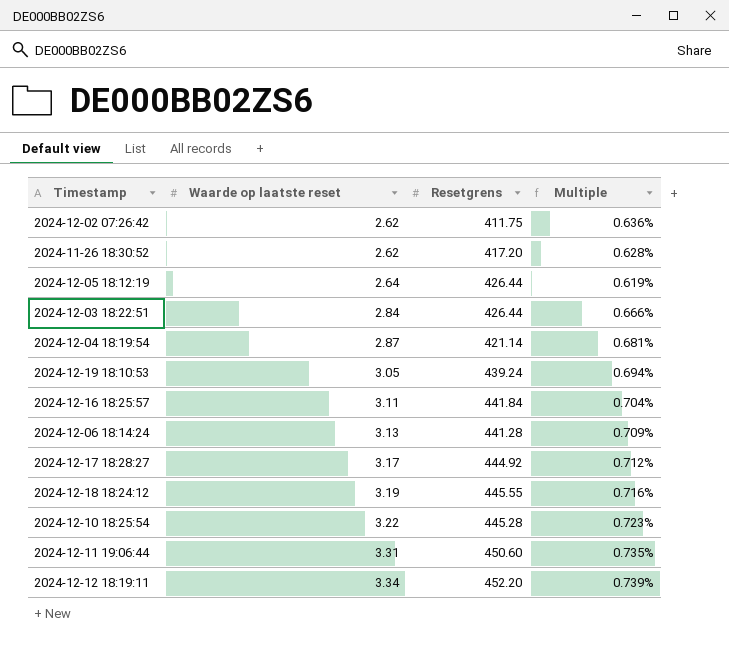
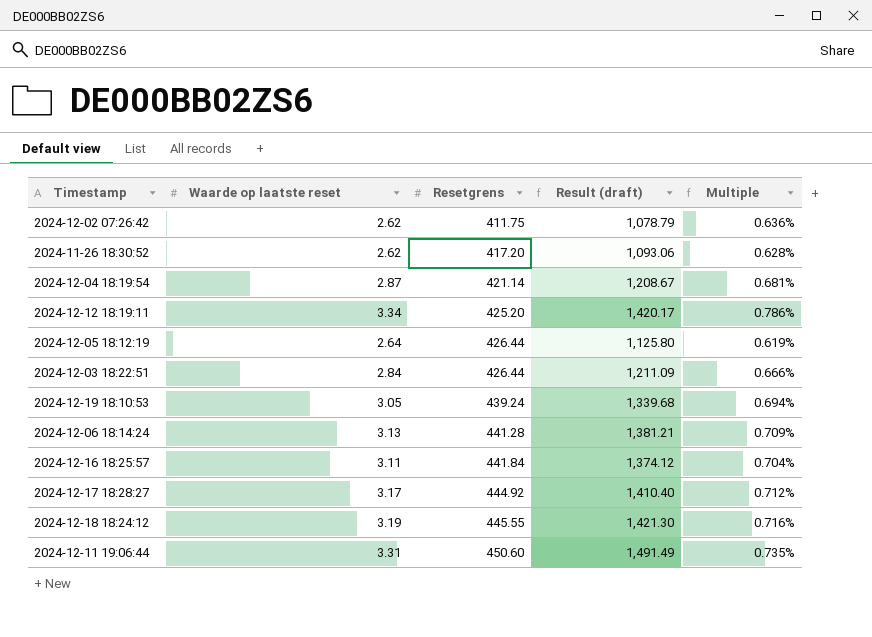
row order: Waarde op laatste reset ascending -> Resetgrens ascending
column Result (draft) | formula: none -> [Waarde op laatste reset] * [Resetgrens]
row 2024-12-10 18:25:54: 3.22 | 445.28 | 0.723% -> none
2024-12-12 18:19:11 | Resetgrens: 452.20 -> 425.20
2024-12-12 18:19:11 | Multiple: 0.739% -> 0.786%

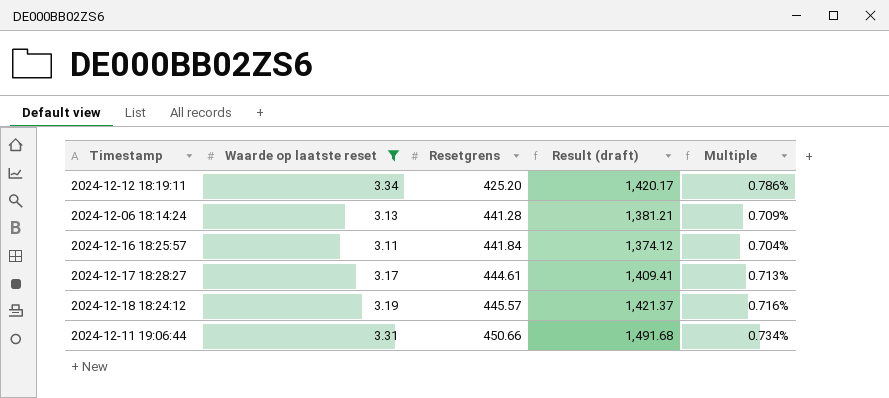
filter: none -> Waarde op laatste reset >= 3.11
2024-12-17 18:28:27 | Resetgrens: 444.92 -> 444.61
2024-12-17 18:28:27 | Result (draft): 1,410.40 -> 1,409.41
2024-12-17 18:28:27 | Multiple: 0.712% -> 0.713%
2024-12-18 18:24:12 | Resetgrens: 445.55 -> 445.57
2024-12-18 18:24:12 | Result (draft): 1,421.30 -> 1,421.37
2024-12-11 19:06:44 | Resetgrens: 450.60 -> 450.66
2024-12-11 19:06:44 | Result (draft): 1,491.49 -> 1,491.68
2024-12-11 19:06:44 | Multiple: 0.735% -> 0.734%

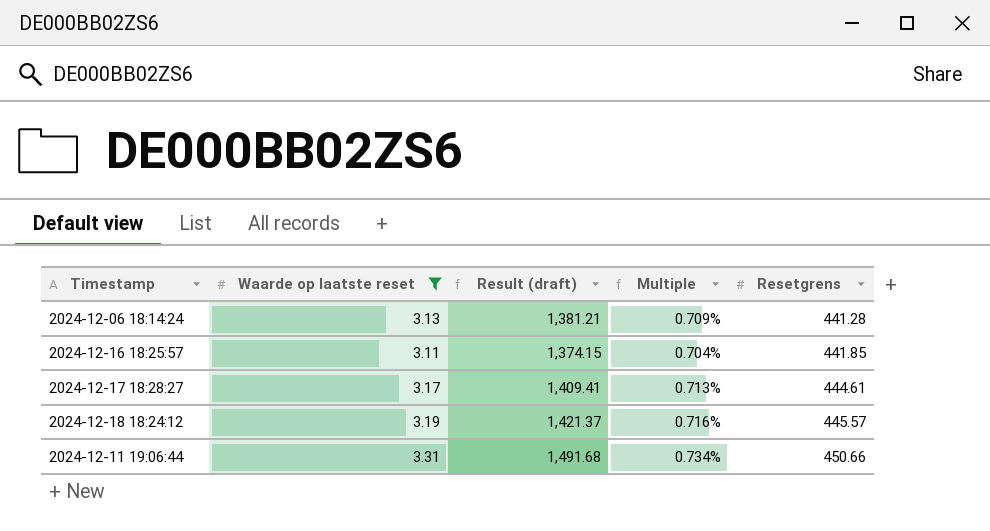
column Resetgrens | position: 3 -> 5
row 2024-12-12 18:19:11: 3.34 | 425.20 | 1,420.17 | 0.786% -> none
2024-12-16 18:25:57 | Result (draft): 1,374.12 -> 1,374.15
2024-12-16 18:25:57 | Resetgrens: 441.84 -> 441.85

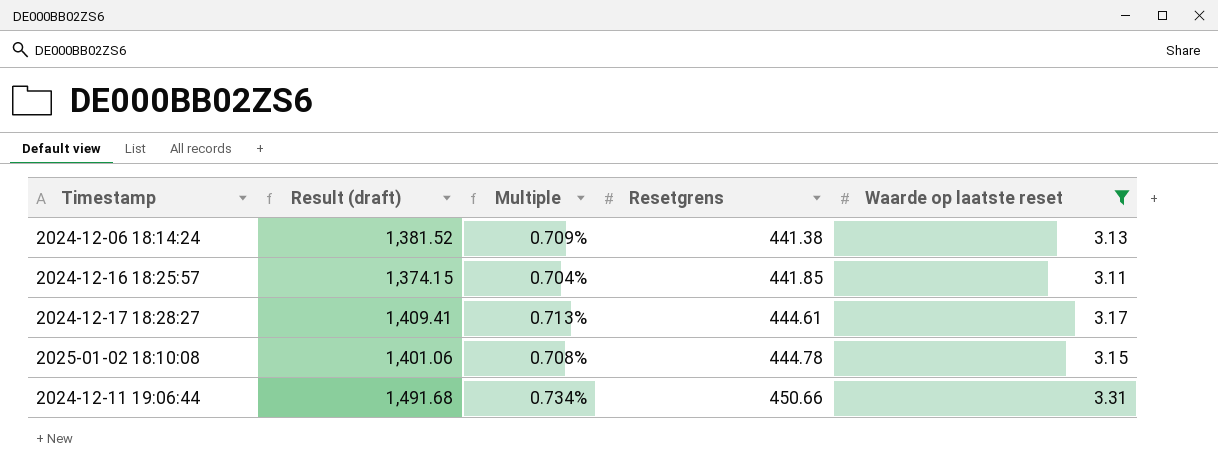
column Waarde op laatste reset | position: 2 -> 5
row 2024-12-18 18:24:12: 3.19 | 1,421.37 | 0.716% | 445.57 -> none
2024-12-06 18:14:24 | Result (draft): 1,381.21 -> 1,381.52
2024-12-06 18:14:24 | Resetgrens: 441.28 -> 441.38
row 2025-01-02 18:10:08: none -> 1,401.06 | 0.708% | 444.78 | 3.15

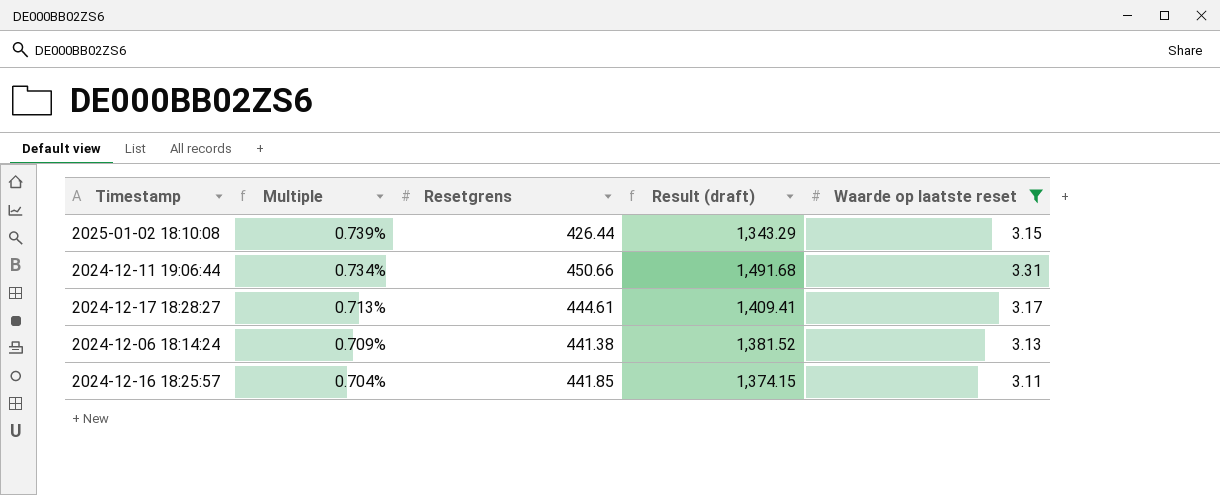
row order: Resetgrens ascending -> Multiple descending
column Result (draft) | position: 2 -> 4
2025-01-02 18:10:08 | Multiple: 0.708% -> 0.739%
2025-01-02 18:10:08 | Resetgrens: 444.78 -> 426.44
2025-01-02 18:10:08 | Result (draft): 1,401.06 -> 1,343.29

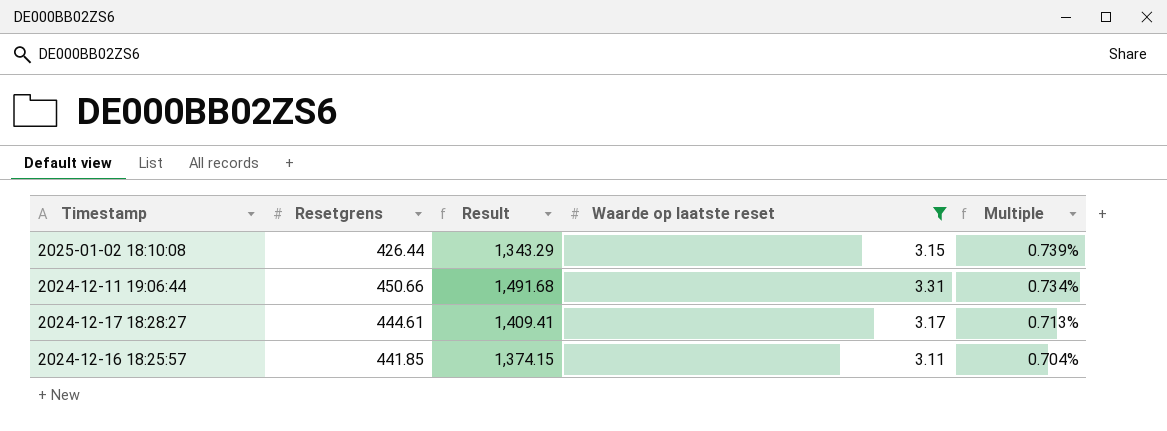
column name: Result (draft) -> Result
column Multiple | position: 2 -> 5
row 2024-12-06 18:14:24: 0.709% | 441.38 | 1,381.52 | 3.13 -> none

